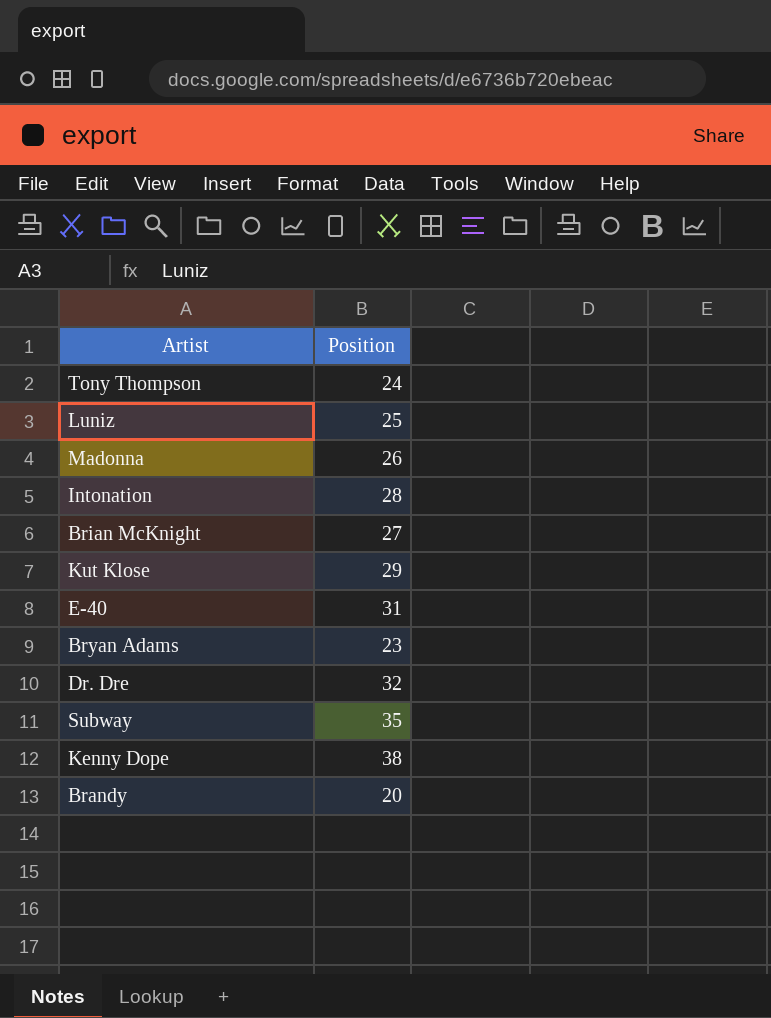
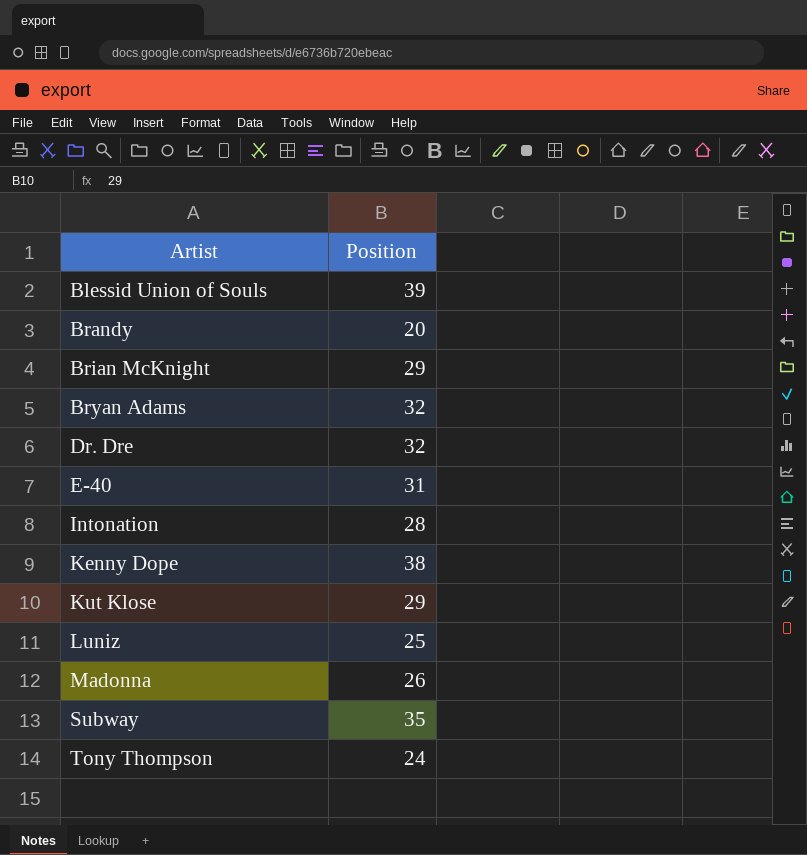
row order: none -> Artist ascending
row Blessid Union of Souls: none -> 39
Brian McKnight | Position: 27 -> 29
Bryan Adams | Position: 23 -> 32

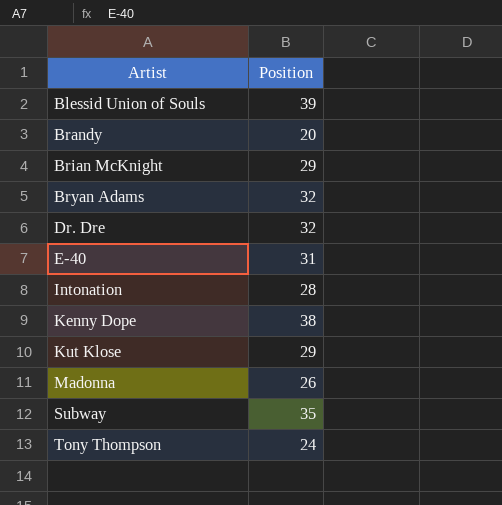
row Luniz: 25 -> none

